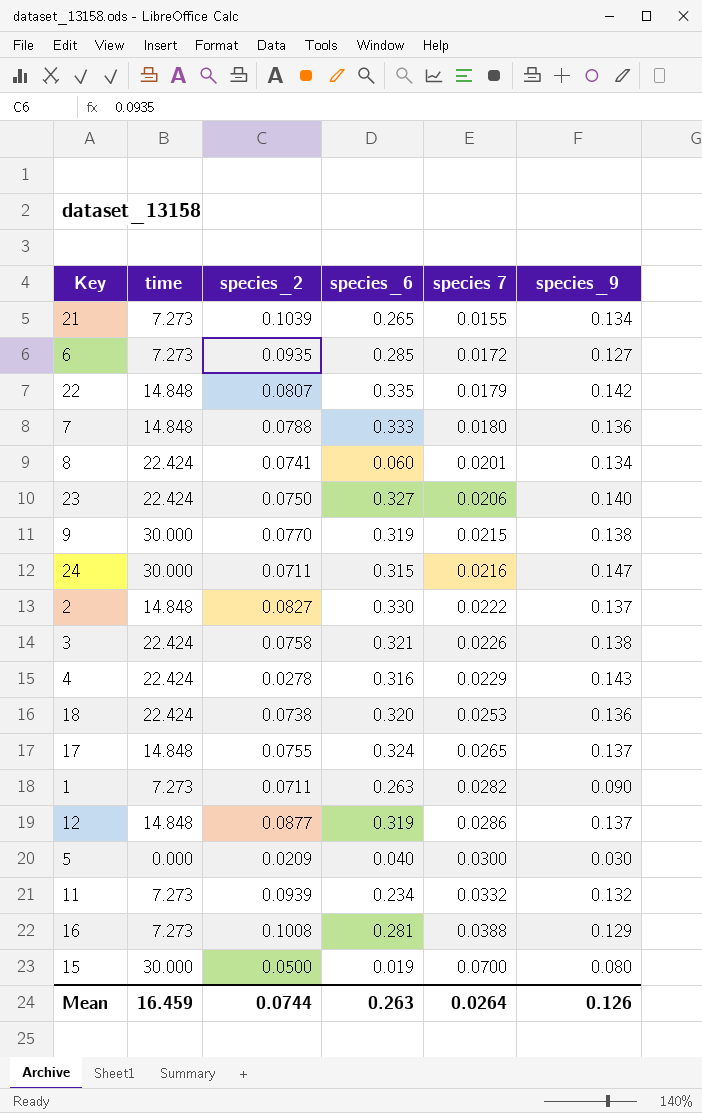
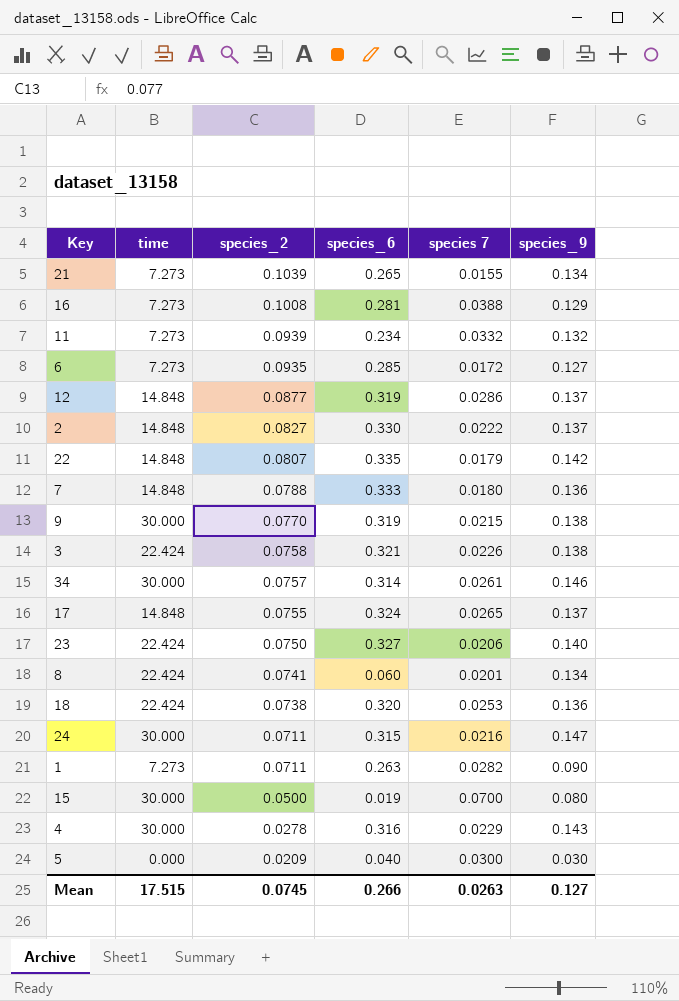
row order: species 7 ascending -> species_2 descending
row 34: none -> 30.000 | 0.0757 | 0.314 | 0.0261 | 0.146
4 | time: 22.424 -> 30.000
Mean | time: 16.459 -> 17.515
Mean | species_2: 0.0744 -> 0.0745
Mean | species_6: 0.263 -> 0.266
Mean | species 7: 0.0264 -> 0.0263
Mean | species_9: 0.126 -> 0.127

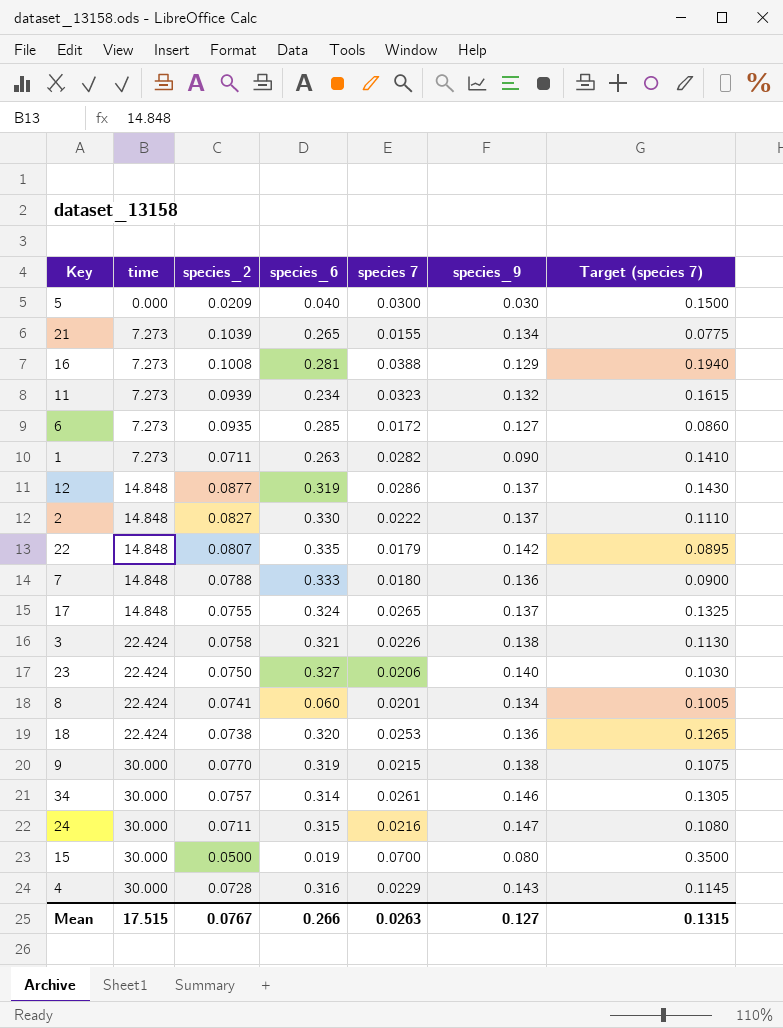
row order: species_2 descending -> time ascending
column Target (species 7) | formula: none -> [species 7] * 5
11 | species 7: 0.0332 -> 0.0323
4 | species_2: 0.0278 -> 0.0728
Mean | species_2: 0.0745 -> 0.0767

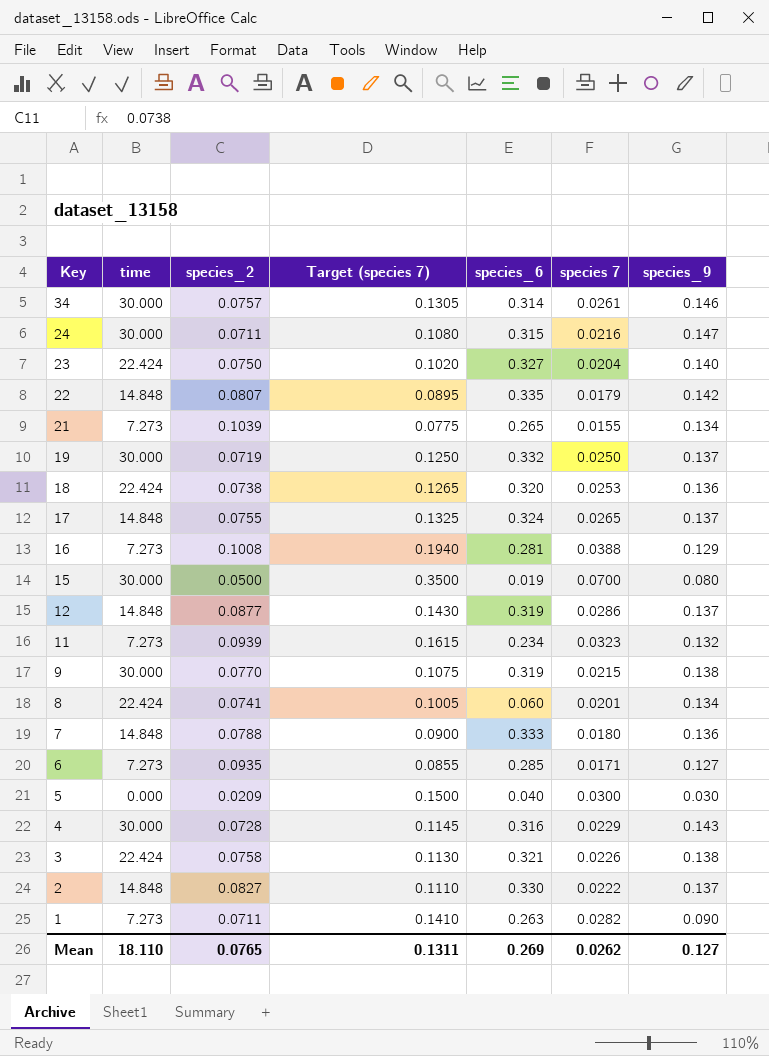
row order: time ascending -> Key descending
column Target (species 7) | position: 7 -> 4
23 | Target (species 7): 0.1030 -> 0.1020
23 | species 7: 0.0206 -> 0.0204
row 19: none -> 30.000 | 0.0719 | 0.1250 | 0.332 | 0.0250 | 0.137
6 | Target (species 7): 0.0860 -> 0.0855
6 | species 7: 0.0172 -> 0.0171
Mean | time: 17.515 -> 18.110
Mean | species_2: 0.0767 -> 0.0765
Mean | Target (species 7): 0.1315 -> 0.1311
Mean | species_6: 0.266 -> 0.269
Mean | species 7: 0.0263 -> 0.0262

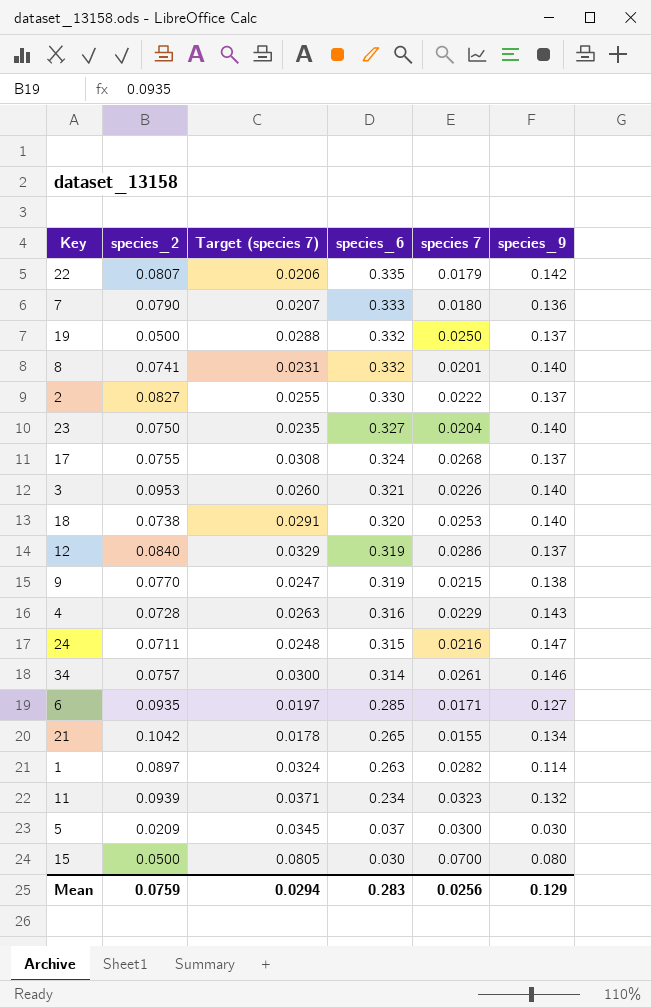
row order: Key descending -> species_6 descending
column time | position: 2 -> none
column Target (species 7) | formula: [species 7] * 5 -> [species 7] * 1.15
row 16: 7.273 | 0.1008 | 0.1940 | 0.281 | 0.0388 | 0.129 -> none
7 | species_2: 0.0788 -> 0.0790
19 | species_2: 0.0719 -> 0.0500
8 | species_6: 0.060 -> 0.332
8 | species_9: 0.134 -> 0.140
17 | species 7: 0.0265 -> 0.0268
3 | species_2: 0.0758 -> 0.0953
3 | species_9: 0.138 -> 0.140
18 | species_9: 0.136 -> 0.140
12 | species_2: 0.0877 -> 0.0840
21 | species_2: 0.1039 -> 0.1042
1 | species_2: 0.0711 -> 0.0897
1 | species_9: 0.090 -> 0.114
5 | species_6: 0.040 -> 0.037
15 | species_6: 0.019 -> 0.030
Mean | species_2: 0.0765 -> 0.0759
Mean | Target (species 7): 0.1311 -> 0.0294
Mean | species_6: 0.269 -> 0.283
Mean | species 7: 0.0262 -> 0.0256
Mean | species_9: 0.127 -> 0.129

